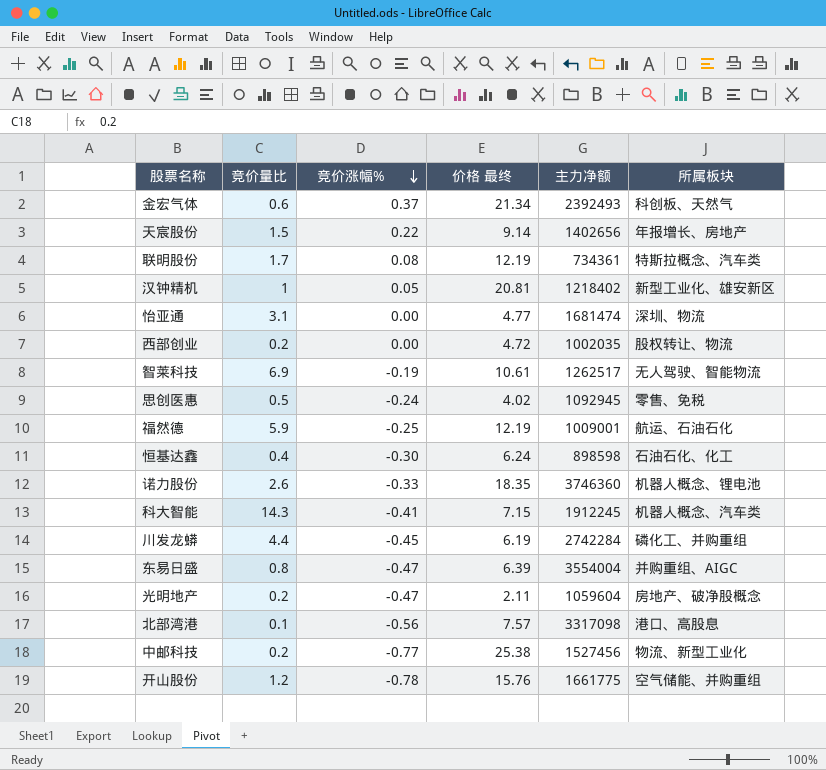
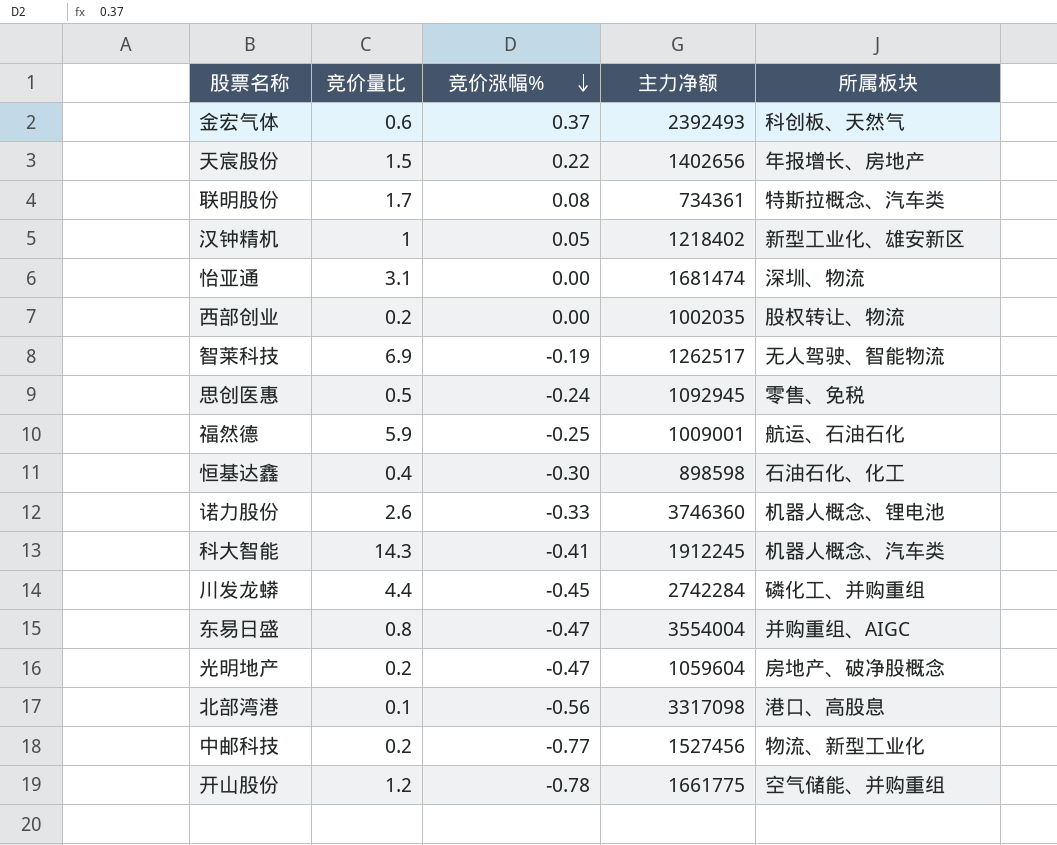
column 价格 最终 | position: 4 -> none

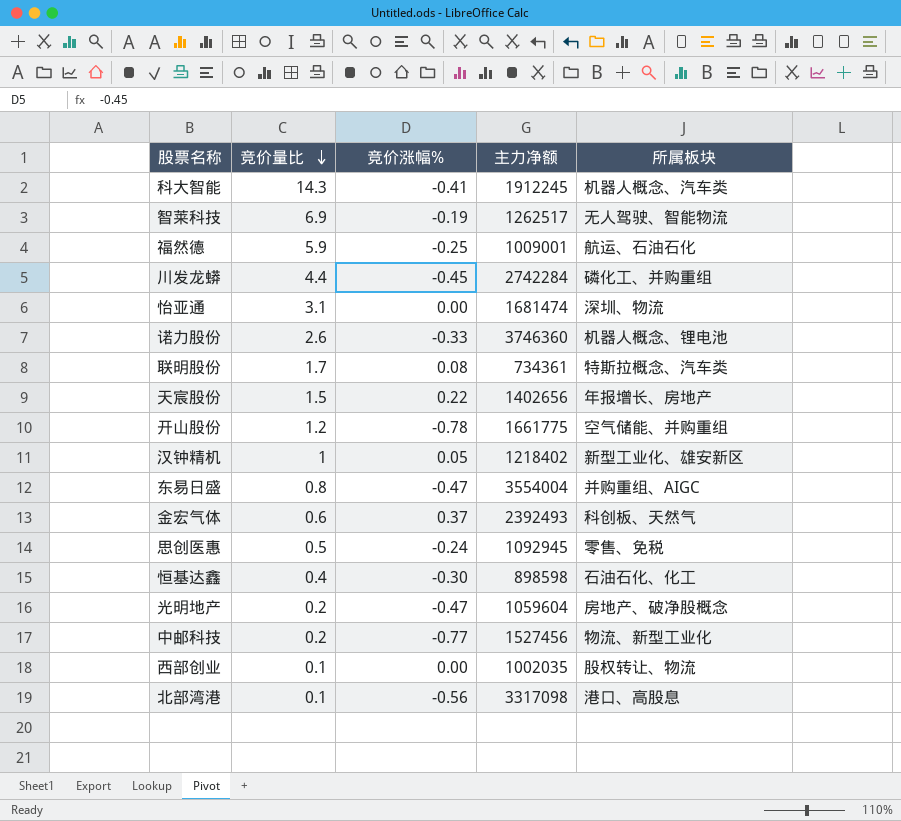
row order: 竞价涨幅% descending -> 竞价量比 descending
西部创业 | 竞价量比: 0.2 -> 0.1

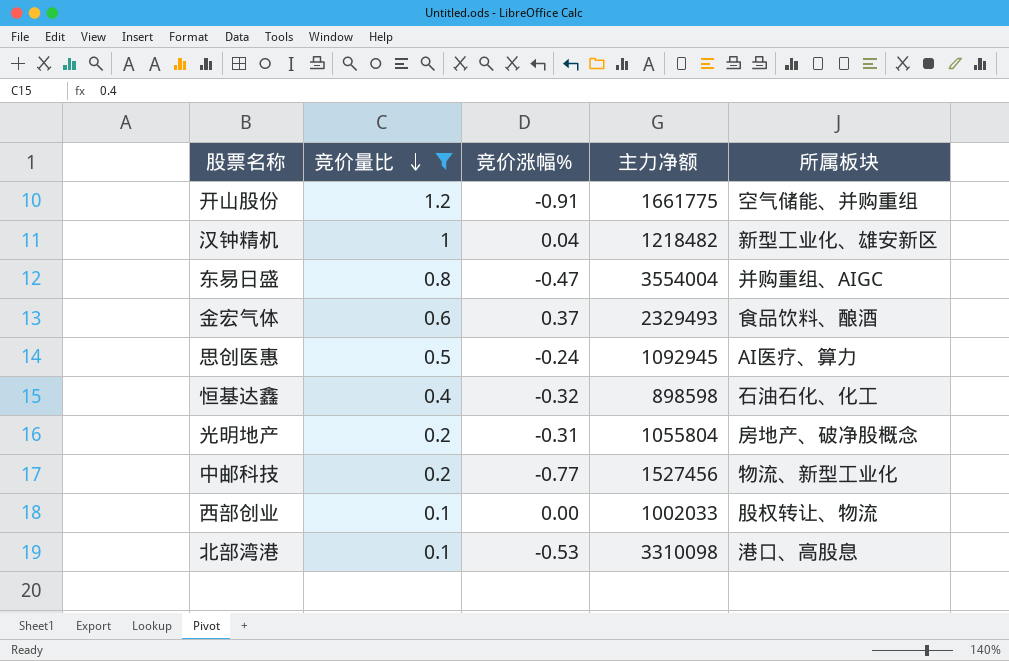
filter: none -> 竞价量比 <= 1.2
开山股份 | 竞价涨幅%: -0.78 -> -0.91
汉钟精机 | 竞价涨幅%: 0.05 -> 0.04
汉钟精机 | 主力净额: 1218402 -> 1218482
金宏气体 | 主力净额: 2392493 -> 2329493
金宏气体 | 所属板块: 科创板、天然气 -> 食品饮料、酿酒
思创医惠 | 所属板块: 零售、免税 -> AI医疗、算力
恒基达鑫 | 竞价涨幅%: -0.30 -> -0.32
光明地产 | 竞价涨幅%: -0.47 -> -0.31
光明地产 | 主力净额: 1059604 -> 1055804
西部创业 | 主力净额: 1002035 -> 1002033
北部湾港 | 竞价涨幅%: -0.56 -> -0.53
北部湾港 | 主力净额: 3317098 -> 3310098

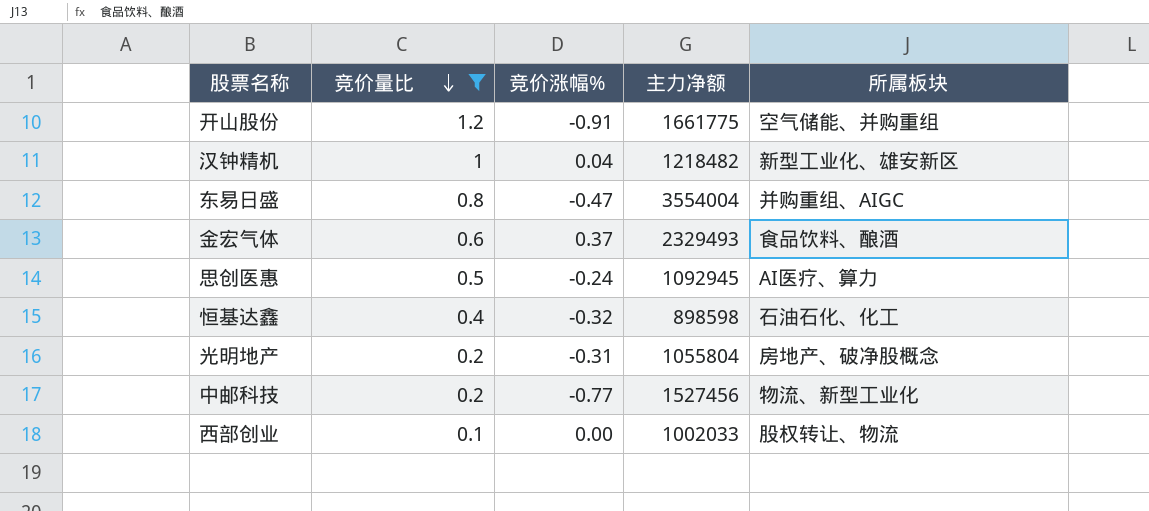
row 北部湾港: 0.1 | -0.53 | 3310098 | 港口、高股息 -> none

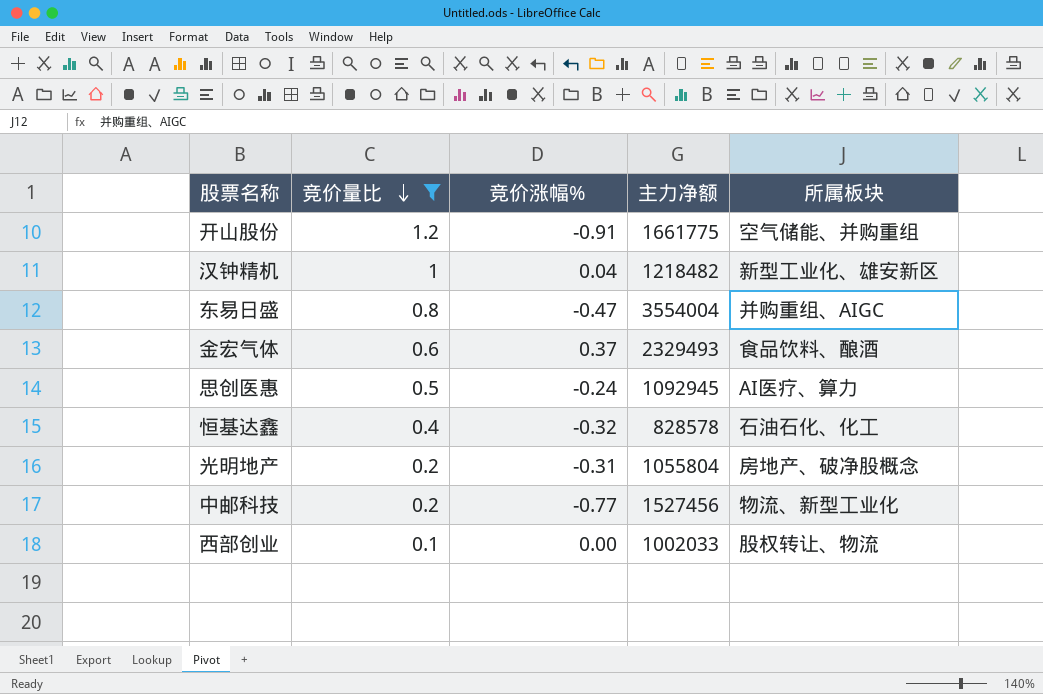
恒基达鑫 | 主力净额: 898598 -> 828578

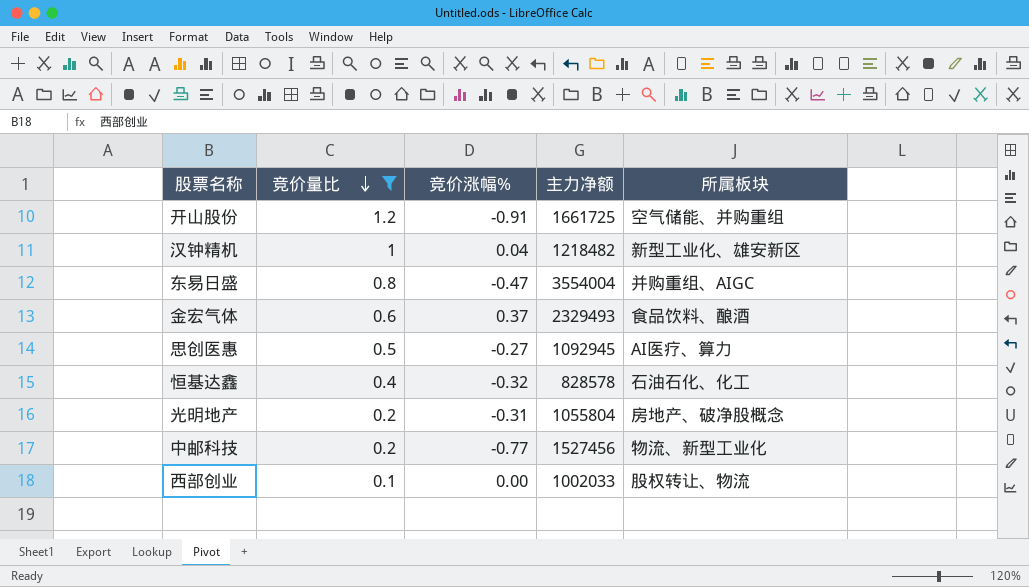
开山股份 | 主力净额: 1661775 -> 1661725
思创医惠 | 竞价涨幅%: -0.24 -> -0.27

